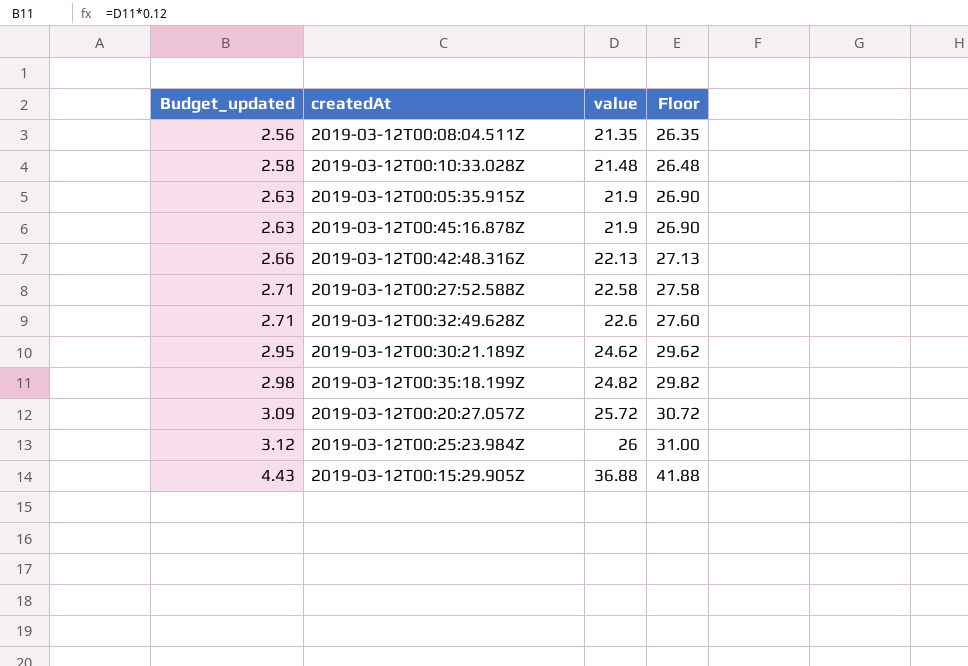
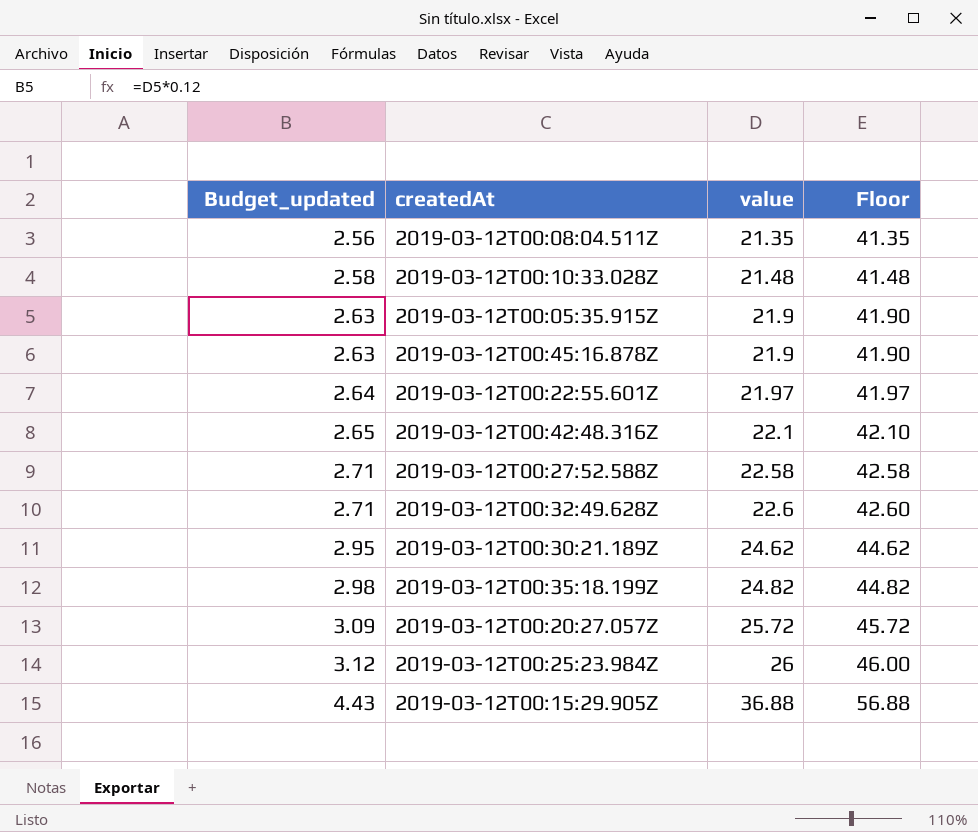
column Floor | formula: [value] + 5 -> [value] + 20
row 2019-03-12T00:22:55.601Z: none -> 2.64 | 21.97 | 41.97
2019-03-12T00:42:48.316Z | Budget_updated: 2.66 -> 2.65
2019-03-12T00:42:48.316Z | value: 22.13 -> 22.1

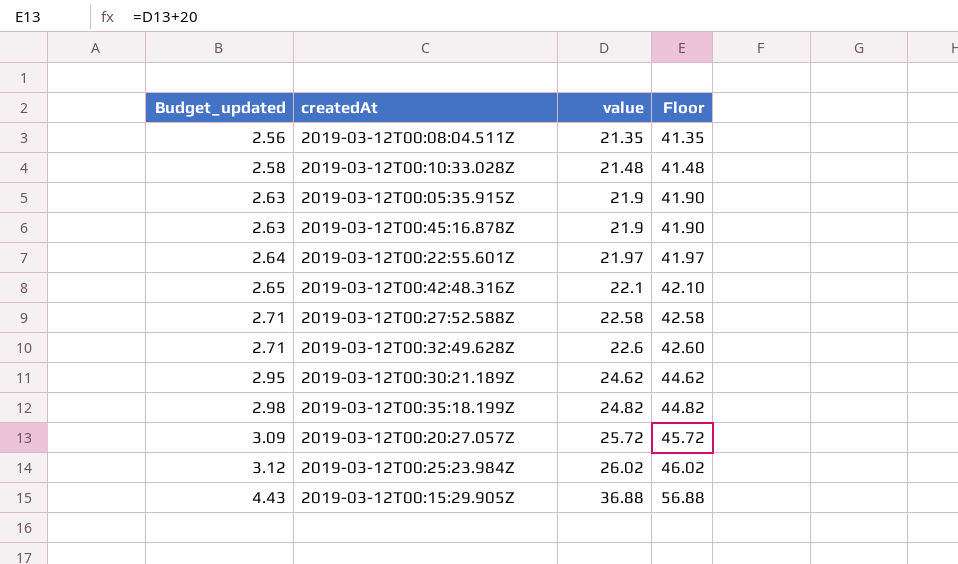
2019-03-12T00:25:23.984Z | value: 26 -> 26.02
2019-03-12T00:25:23.984Z | Floor: 46.00 -> 46.02

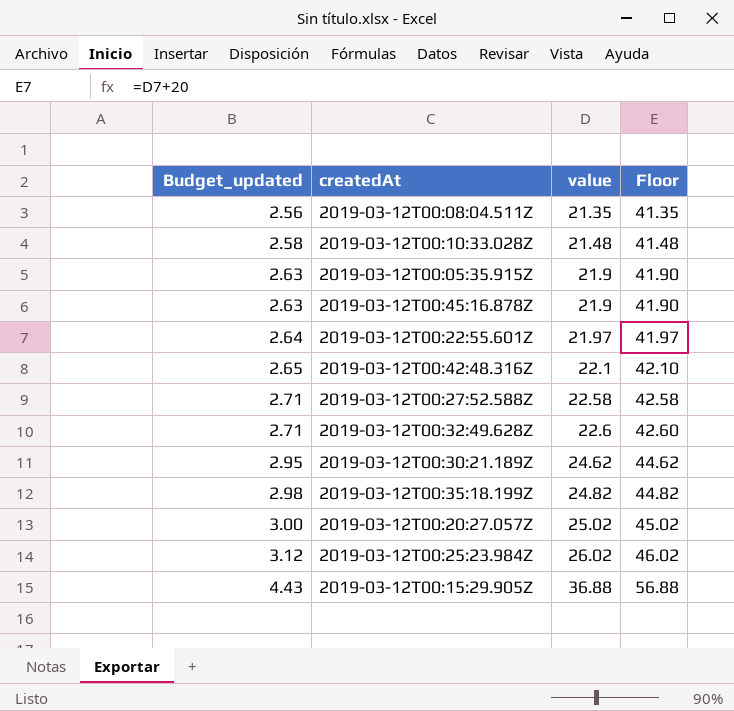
2019-03-12T00:20:27.057Z | Budget_updated: 3.09 -> 3.00
2019-03-12T00:20:27.057Z | value: 25.72 -> 25.02
2019-03-12T00:20:27.057Z | Floor: 45.72 -> 45.02

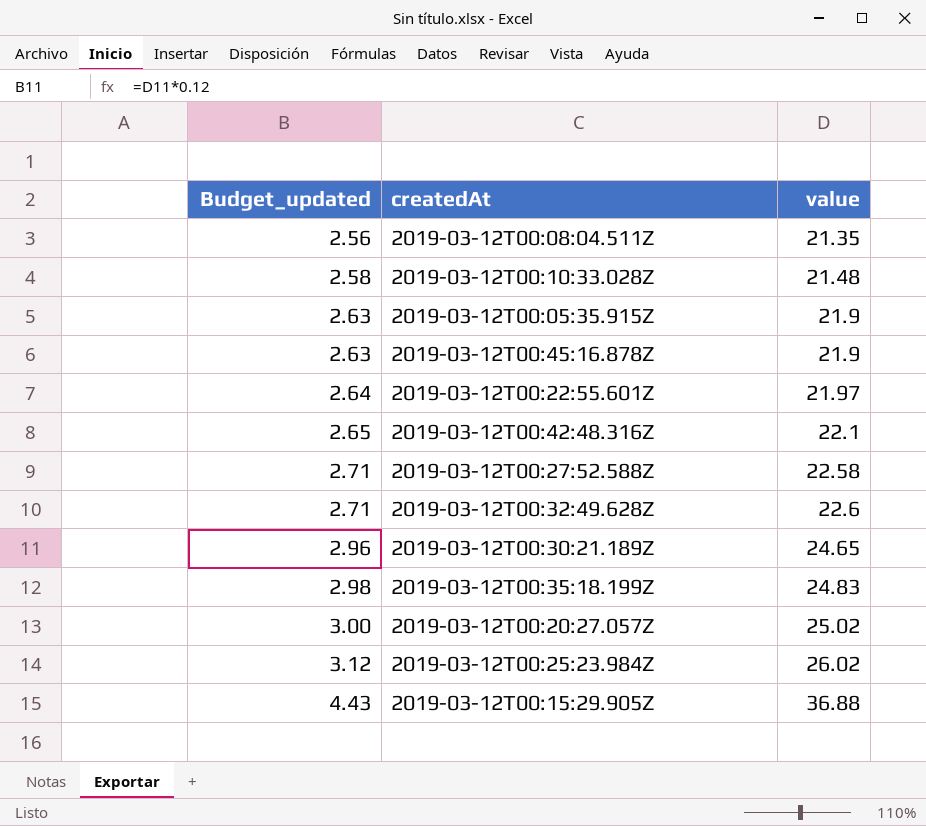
column Floor | formula: [value] + 20 -> none
2019-03-12T00:30:21.189Z | Budget_updated: 2.95 -> 2.96
2019-03-12T00:30:21.189Z | value: 24.62 -> 24.65
2019-03-12T00:35:18.199Z | value: 24.82 -> 24.83

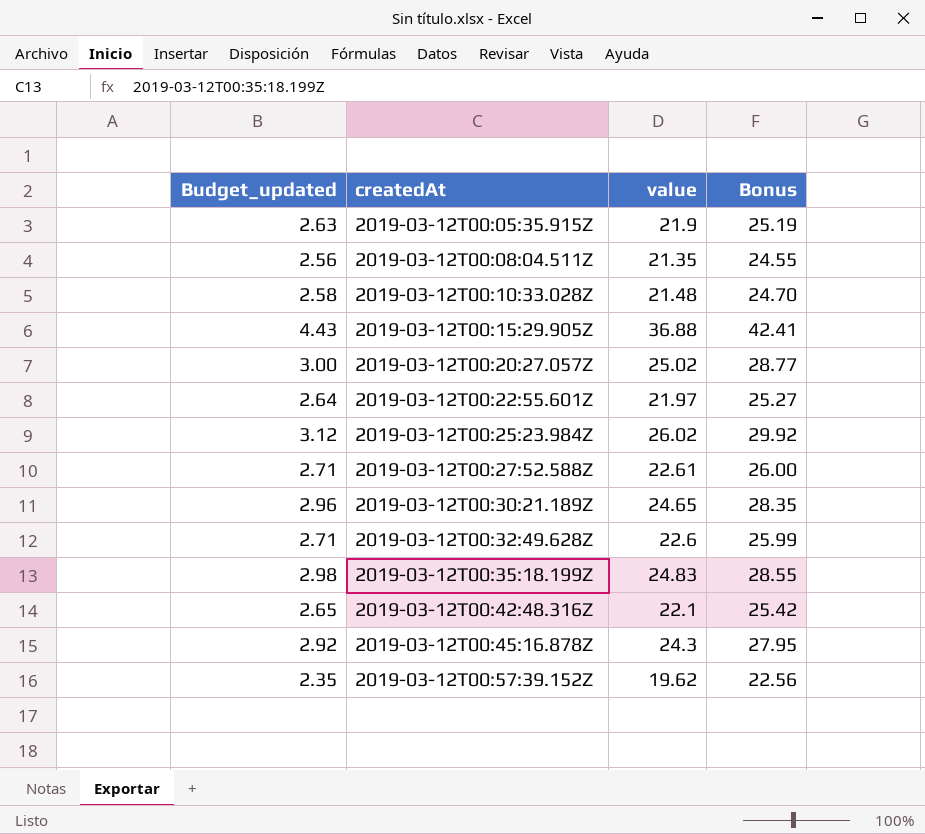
row order: Budget_updated ascending -> createdAt ascending
column Bonus | formula: none -> [value] * 1.15
2019-03-12T00:27:52.588Z | value: 22.58 -> 22.61
2019-03-12T00:45:16.878Z | Budget_updated: 2.63 -> 2.92
2019-03-12T00:45:16.878Z | value: 21.9 -> 24.3
row 2019-03-12T00:57:39.152Z: none -> 2.35 | 19.62 | 22.56

